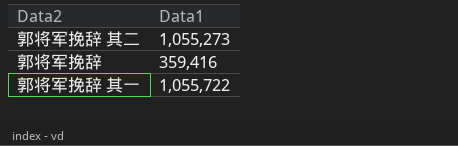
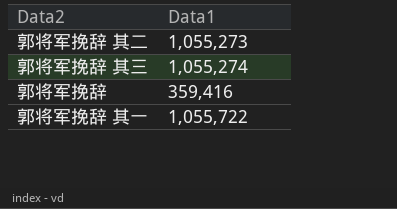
row 郭将军挽辞 其三: none -> 1,055,274

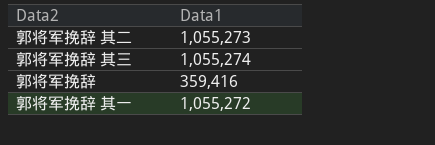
郭将军挽辞 其一 | Data1: 1,055,722 -> 1,055,272

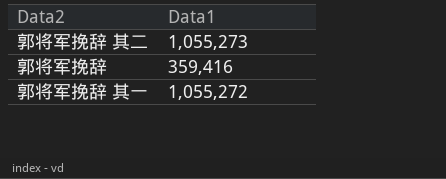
row 郭将军挽辞 其三: 1,055,274 -> none

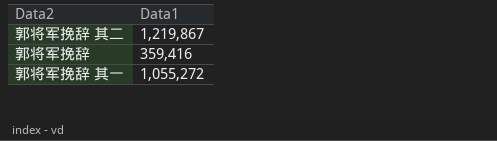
郭将军挽辞 其二 | Data1: 1,055,273 -> 1,219,867

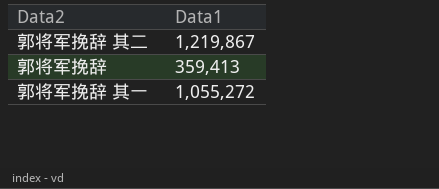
郭将军挽辞 | Data1: 359,416 -> 359,413

